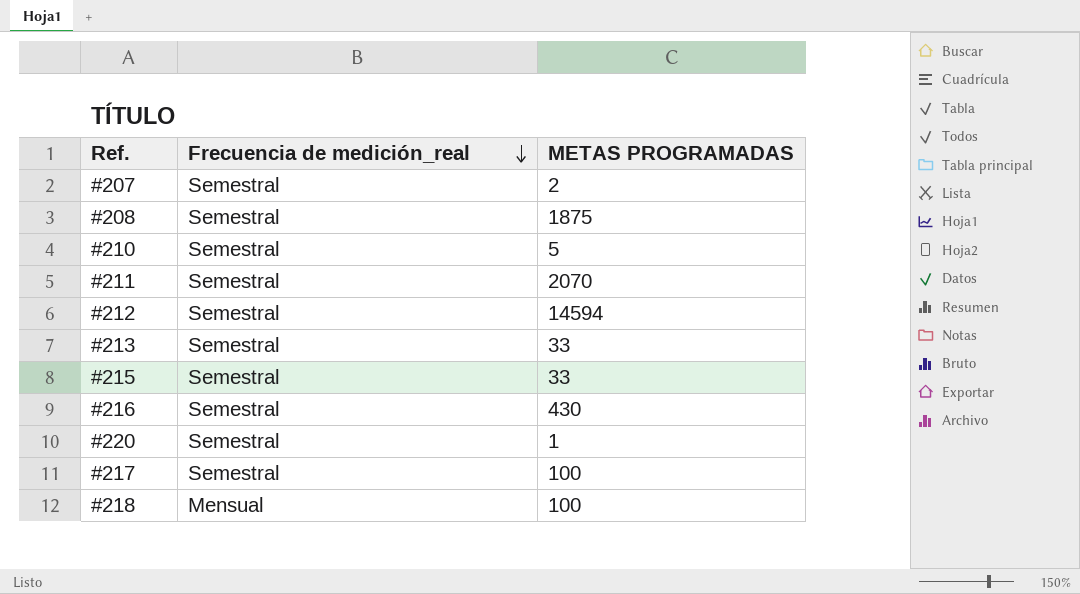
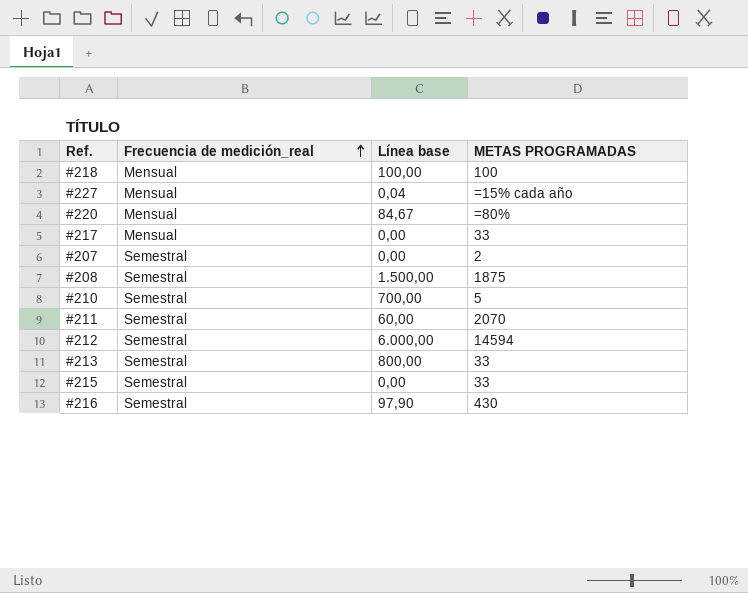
row order: Frecuencia de medición_real descending -> Frecuencia de medición_real ascending
column Línea base | position: none -> 3
row #227: none -> Mensual | 0,04 | =15% cada año
#220 | Frecuencia de medición_real: Semestral -> Mensual
#220 | METAS PROGRAMADAS: 1 -> =80%
#217 | Frecuencia de medición_real: Semestral -> Mensual
#217 | METAS PROGRAMADAS: 100 -> 33

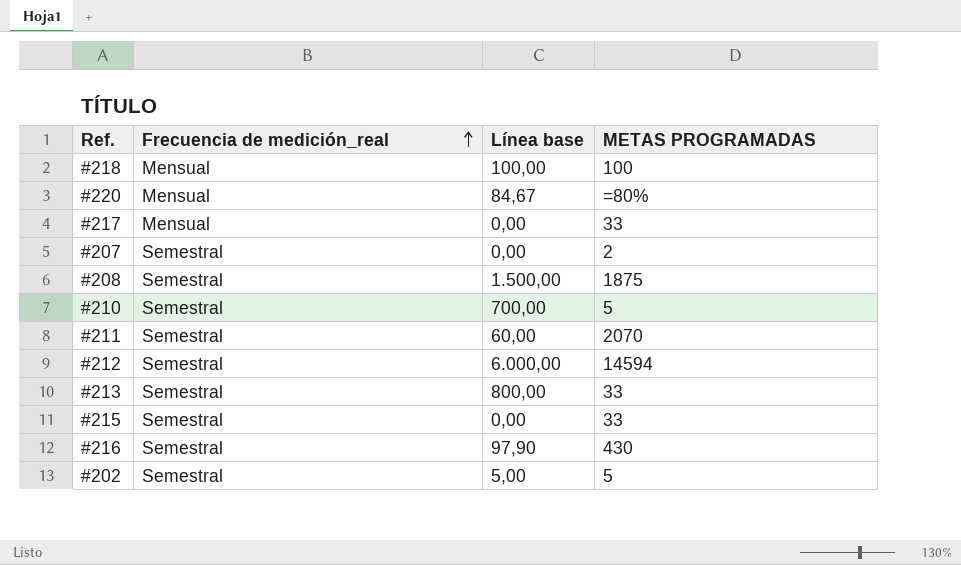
row #227: Mensual | 0,04 | =15% cada año -> none
row #202: none -> Semestral | 5,00 | 5

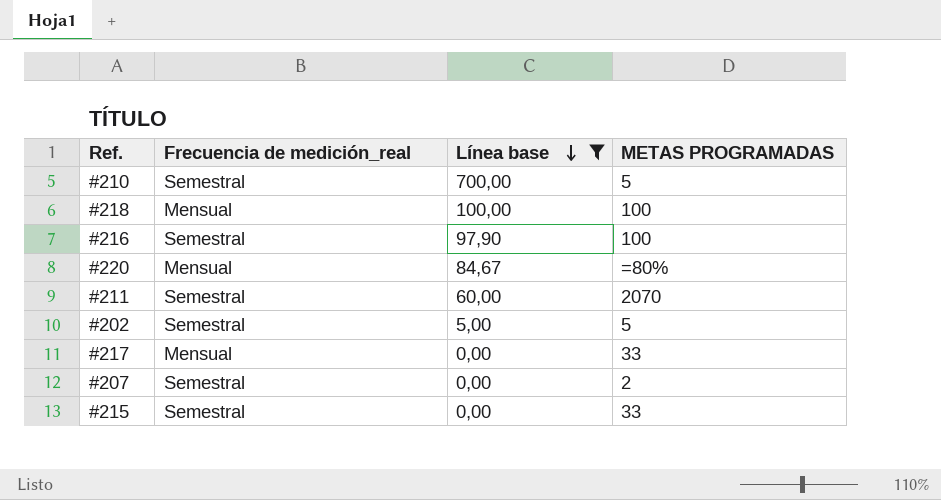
filter: none -> Línea base <= 700,00
row order: Frecuencia de medición_real ascending -> Línea base descending
#216 | METAS PROGRAMADAS: 430 -> 100

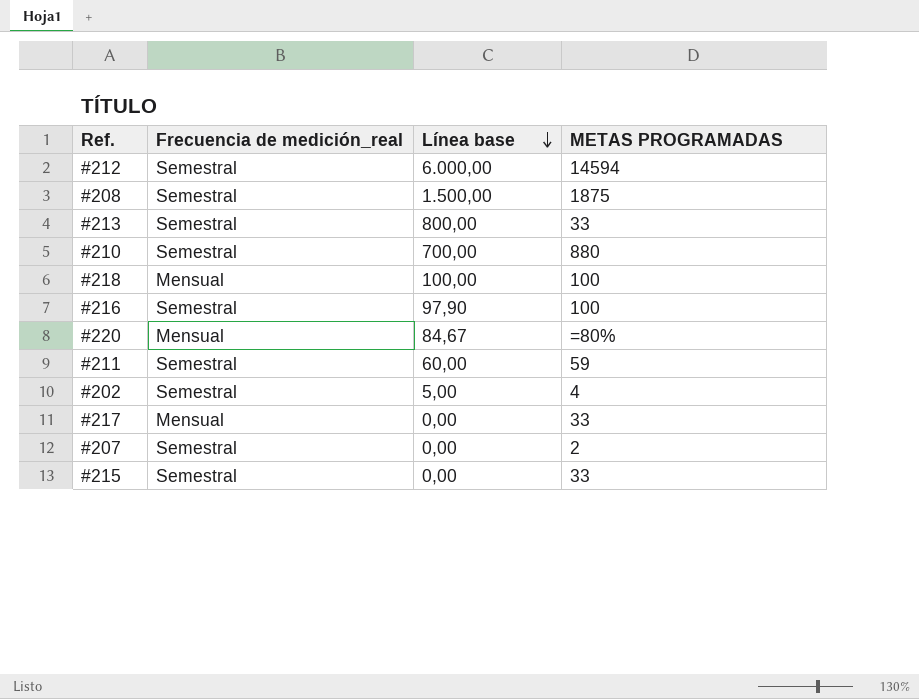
filter: Línea base <= 700,00 -> none
#210 | METAS PROGRAMADAS: 5 -> 880
#211 | METAS PROGRAMADAS: 2070 -> 59
#202 | METAS PROGRAMADAS: 5 -> 4

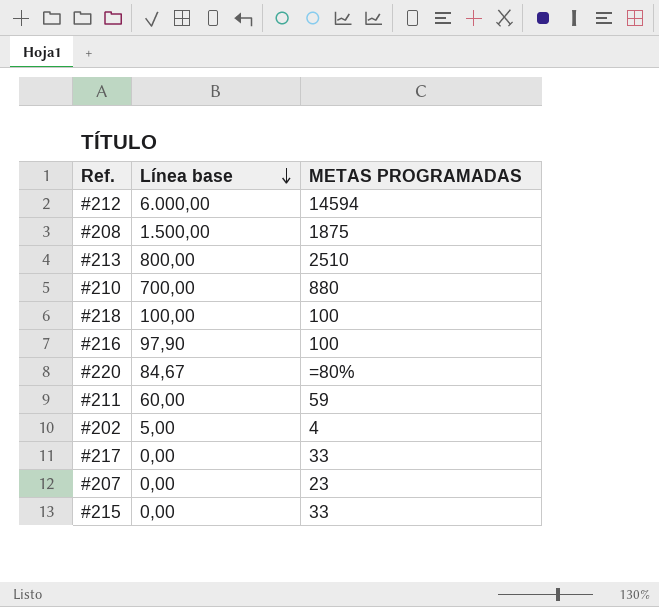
column Frecuencia de medición_real | position: 2 -> none
#213 | METAS PROGRAMADAS: 33 -> 2510
#207 | METAS PROGRAMADAS: 2 -> 23

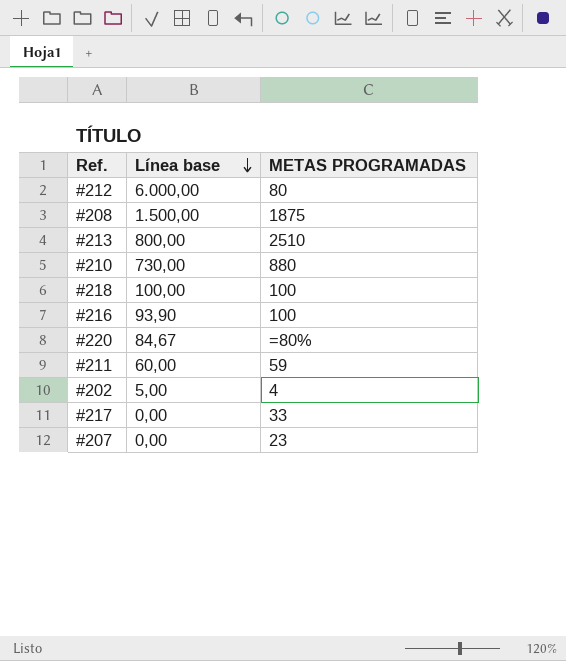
row #215: 0,00 | 33 -> none
#212 | METAS PROGRAMADAS: 14594 -> 80
#210 | Línea base: 700,00 -> 730,00
#216 | Línea base: 97,90 -> 93,90

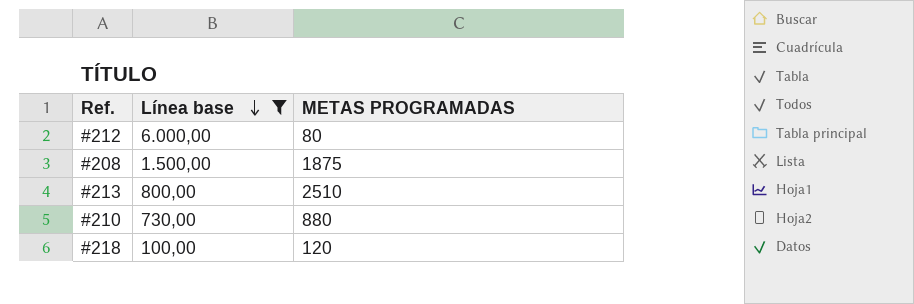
filter: none -> Línea base >= 100,00
#218 | METAS PROGRAMADAS: 100 -> 120

